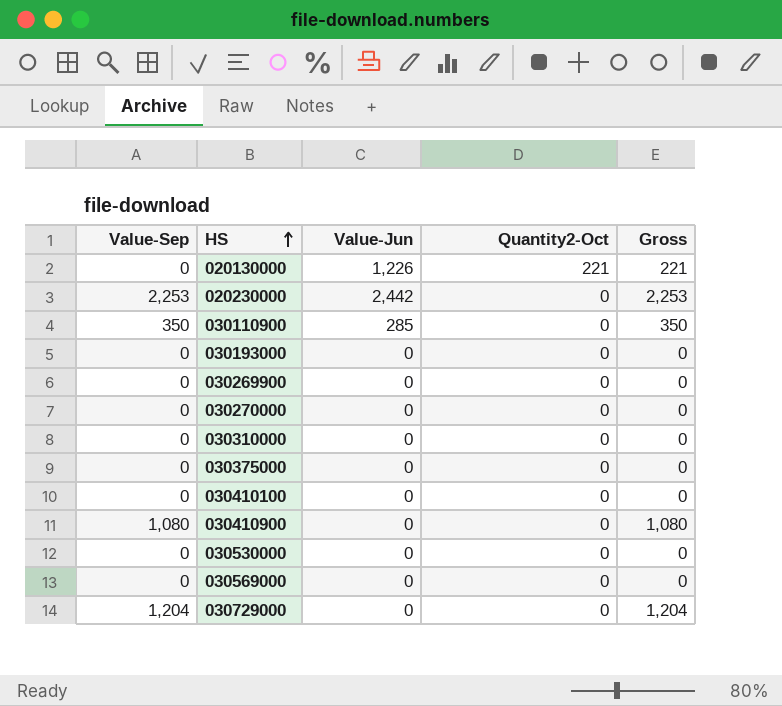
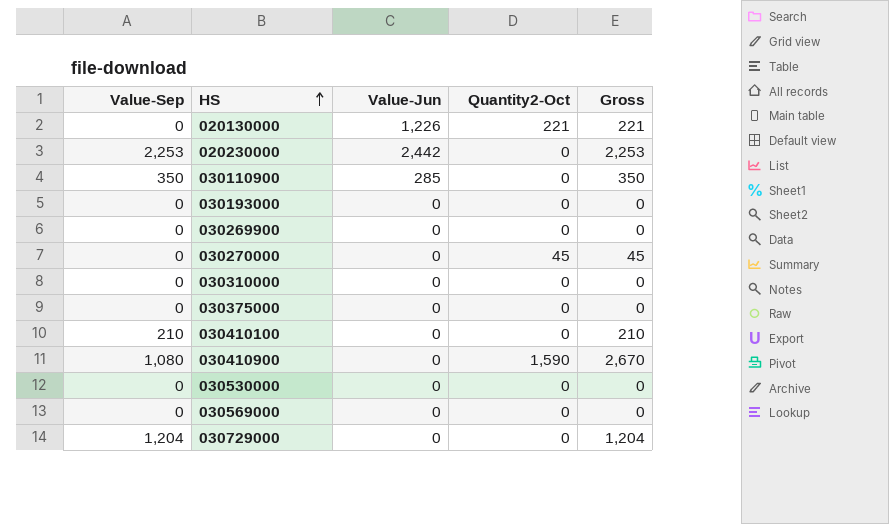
030270000 | Quantity2-Oct: 0 -> 45
030270000 | Gross: 0 -> 45
030410100 | Value-Sep: 0 -> 210
030410100 | Gross: 0 -> 210
030410900 | Quantity2-Oct: 0 -> 1,590
030410900 | Gross: 1,080 -> 2,670

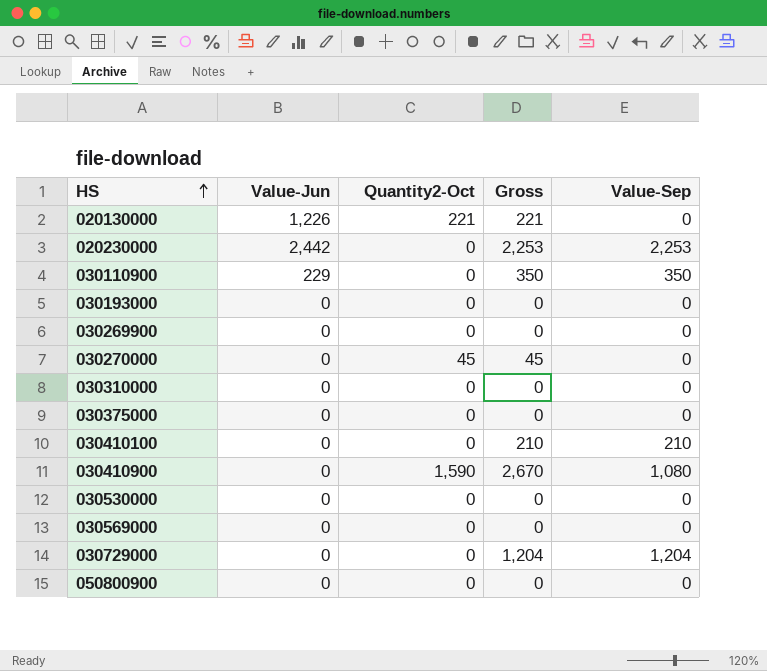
column Value-Sep | position: 1 -> 5
030110900 | Value-Jun: 285 -> 229
row 050800900: none -> 0 | 0 | 0 | 0

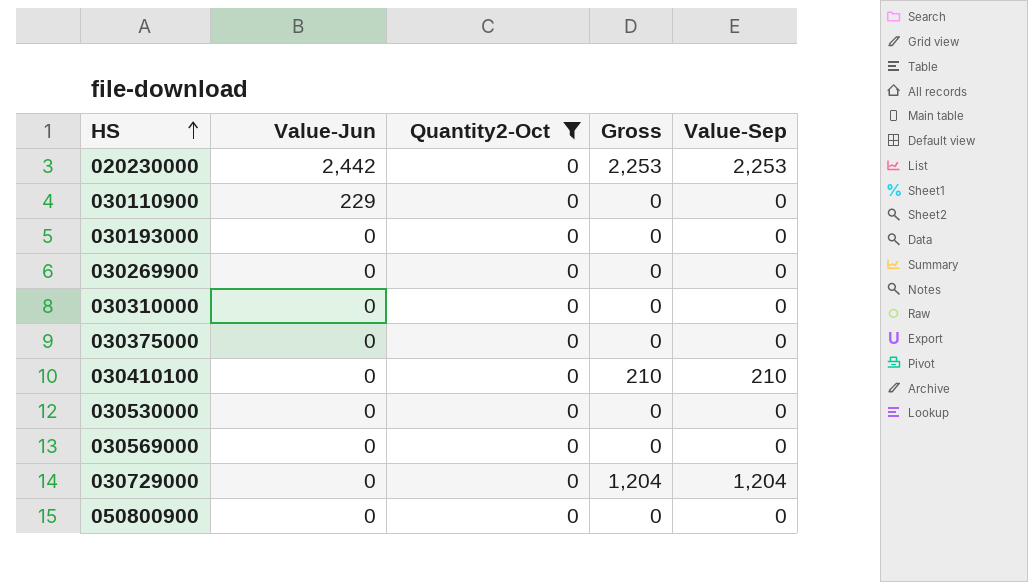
filter: none -> Quantity2-Oct = 0
030110900 | Gross: 350 -> 0
030110900 | Value-Sep: 350 -> 0

